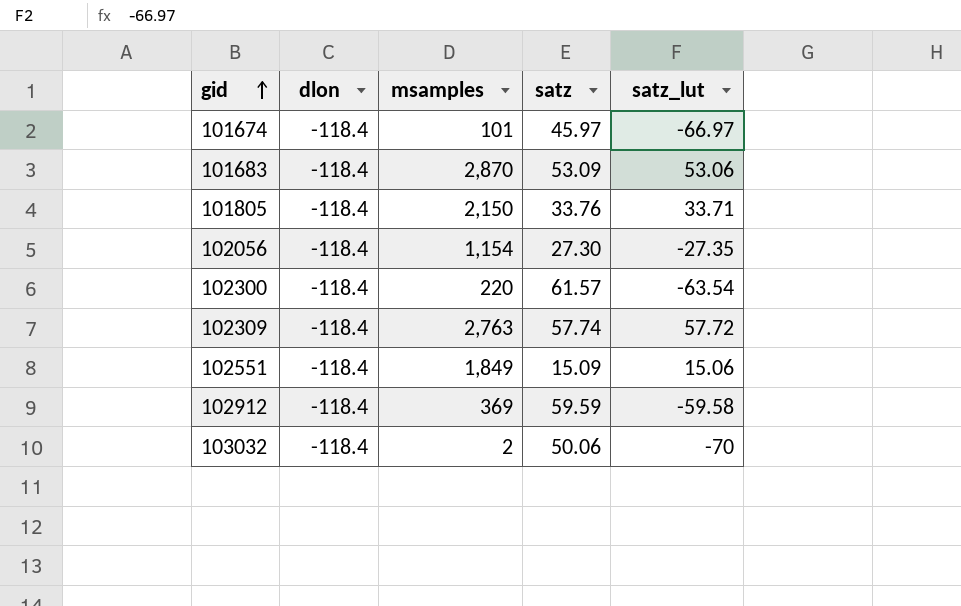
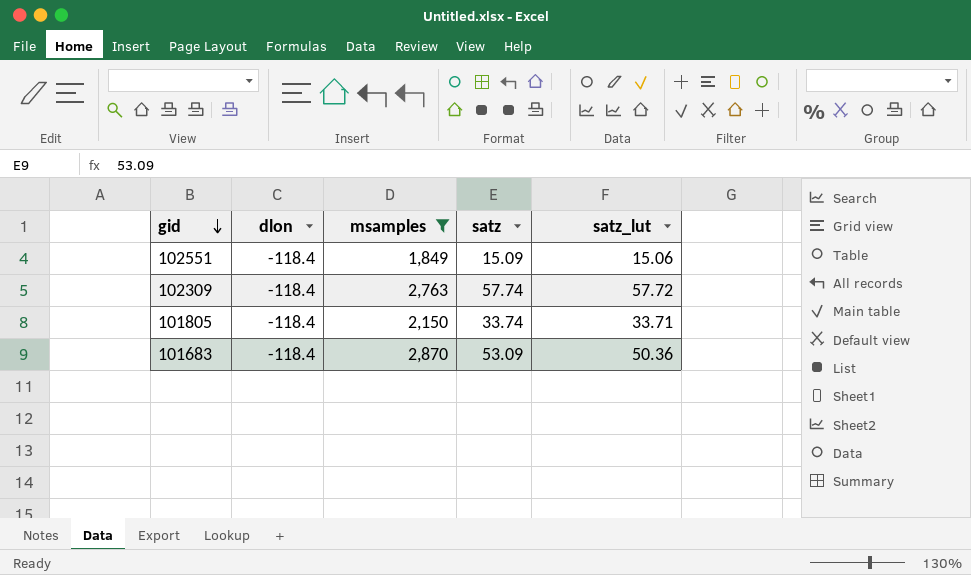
filter: none -> msamples >= 1,849
row order: gid ascending -> gid descending
101805 | satz: 33.76 -> 33.74
101683 | satz_lut: 53.06 -> 50.36

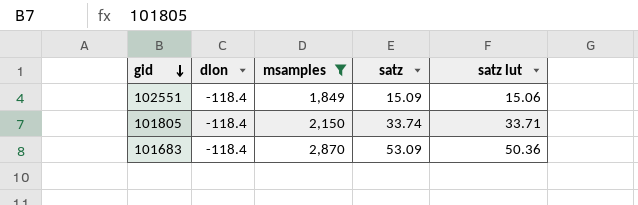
column name: satz_lut -> satz lut
row 102309: -118.4 | 2,763 | 57.74 | 57.72 -> none

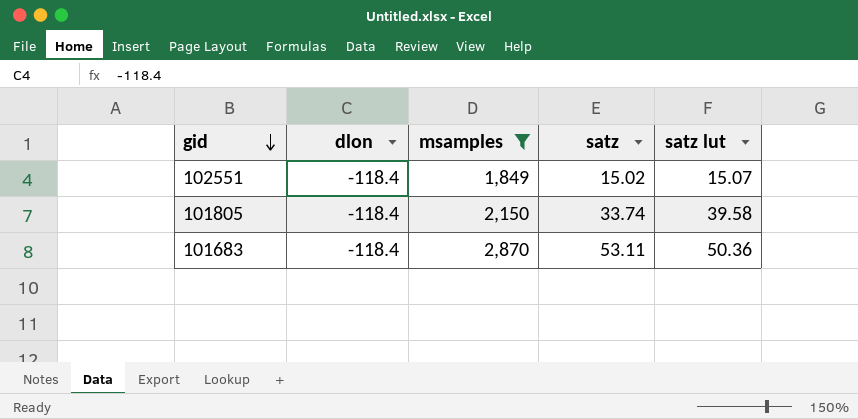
102551 | satz: 15.09 -> 15.02
102551 | satz lut: 15.06 -> 15.07
101805 | satz lut: 33.71 -> 39.58
101683 | satz: 53.09 -> 53.11

